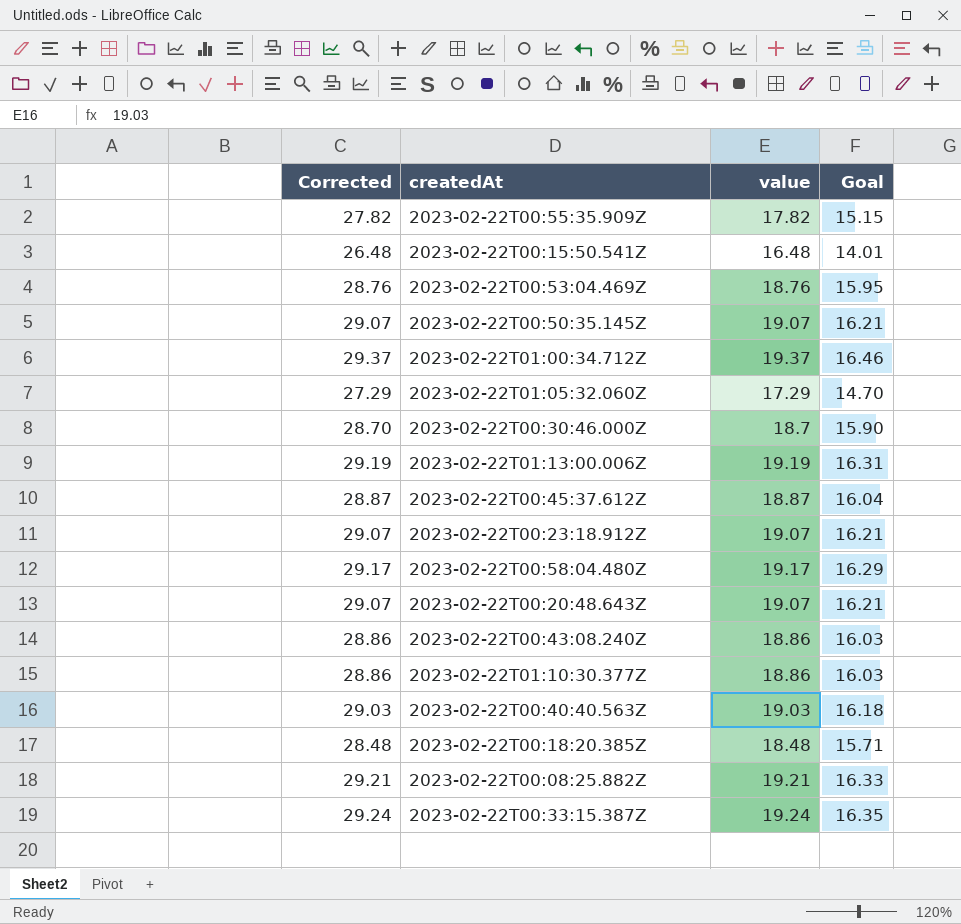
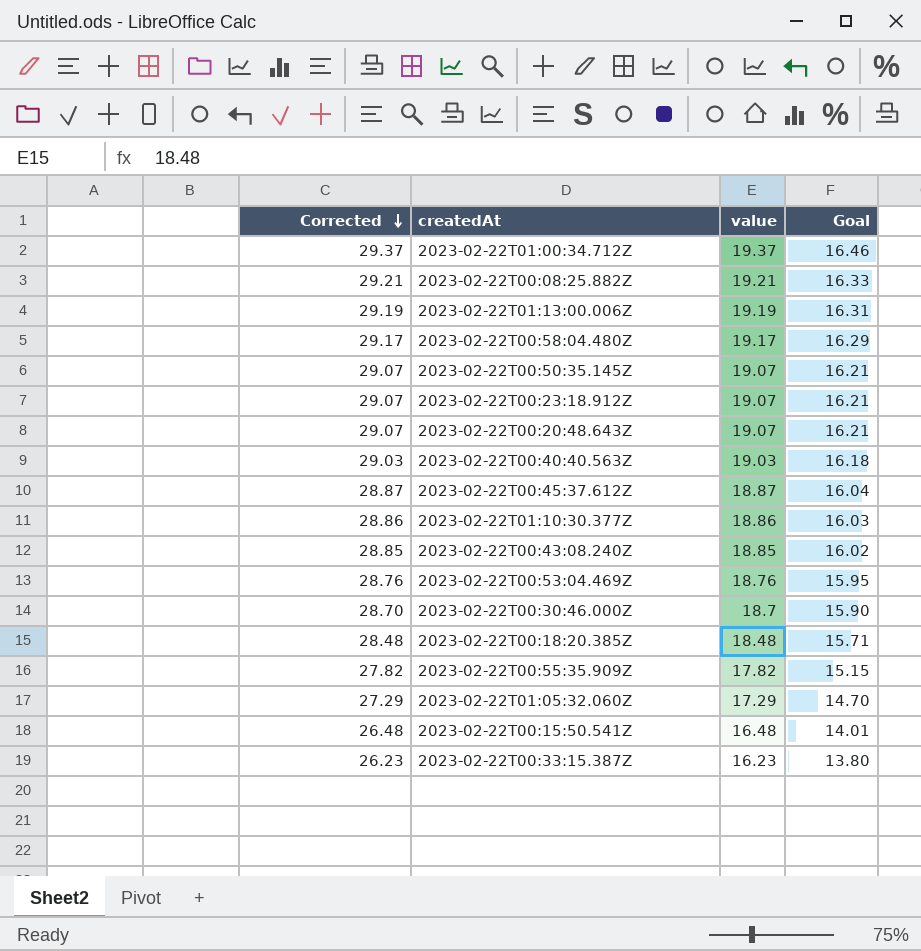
row order: none -> Corrected descending
2023-02-22T00:43:08.240Z | Corrected: 28.86 -> 28.85
2023-02-22T00:43:08.240Z | value: 18.86 -> 18.85
2023-02-22T00:43:08.240Z | Goal: 16.03 -> 16.02
2023-02-22T00:33:15.387Z | Corrected: 29.24 -> 26.23
2023-02-22T00:33:15.387Z | value: 19.24 -> 16.23
2023-02-22T00:33:15.387Z | Goal: 16.35 -> 13.80

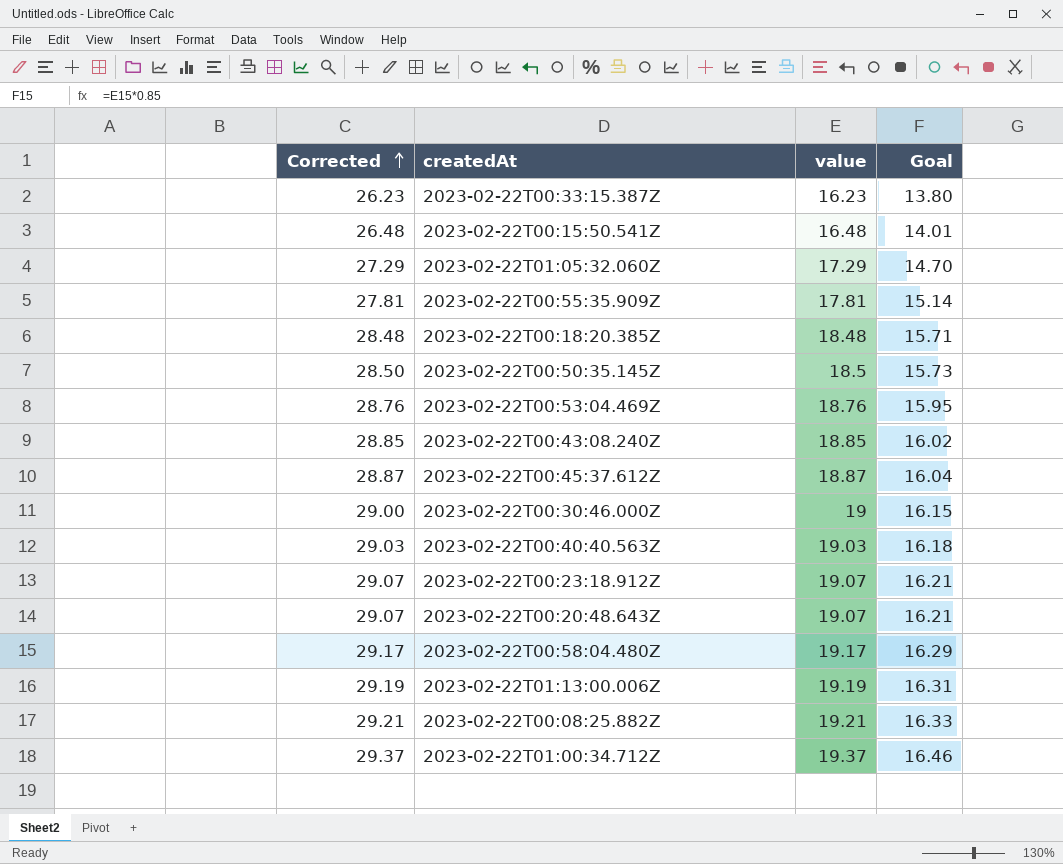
row order: Corrected descending -> Corrected ascending
row 2023-02-22T01:10:30.377Z: 28.86 | 18.86 | 16.03 -> none
2023-02-22T00:55:35.909Z | Corrected: 27.82 -> 27.81
2023-02-22T00:55:35.909Z | value: 17.82 -> 17.81
2023-02-22T00:55:35.909Z | Goal: 15.15 -> 15.14
2023-02-22T00:50:35.145Z | Corrected: 29.07 -> 28.50
2023-02-22T00:50:35.145Z | value: 19.07 -> 18.5
2023-02-22T00:50:35.145Z | Goal: 16.21 -> 15.73
2023-02-22T00:30:46.000Z | Corrected: 28.70 -> 29.00
2023-02-22T00:30:46.000Z | value: 18.7 -> 19
2023-02-22T00:30:46.000Z | Goal: 15.90 -> 16.15

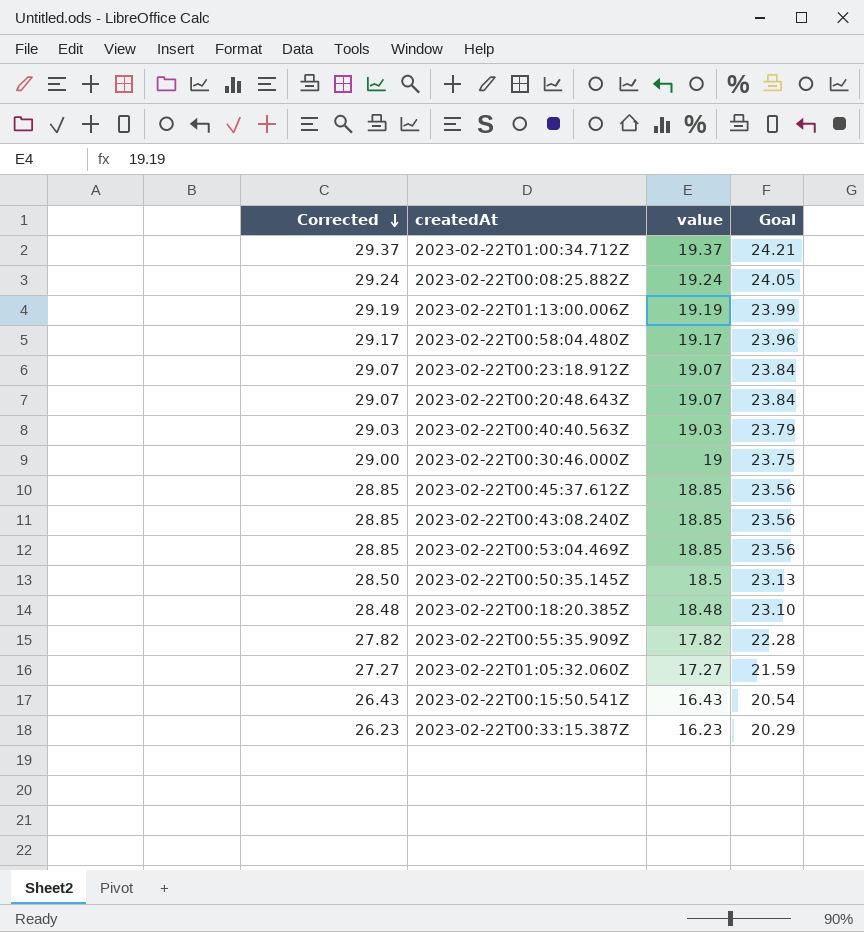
row order: Corrected ascending -> Corrected descending
column Goal | formula: [value] * 0.85 -> [value] * 1.25
2023-02-22T00:08:25.882Z | Corrected: 29.21 -> 29.24
2023-02-22T00:08:25.882Z | value: 19.21 -> 19.24
2023-02-22T00:45:37.612Z | Corrected: 28.87 -> 28.85
2023-02-22T00:45:37.612Z | value: 18.87 -> 18.85
2023-02-22T00:53:04.469Z | Corrected: 28.76 -> 28.85
2023-02-22T00:53:04.469Z | value: 18.76 -> 18.85
2023-02-22T00:55:35.909Z | Corrected: 27.81 -> 27.82
2023-02-22T00:55:35.909Z | value: 17.81 -> 17.82
2023-02-22T01:05:32.060Z | Corrected: 27.29 -> 27.27
2023-02-22T01:05:32.060Z | value: 17.29 -> 17.27
2023-02-22T00:15:50.541Z | Corrected: 26.48 -> 26.43
2023-02-22T00:15:50.541Z | value: 16.48 -> 16.43

